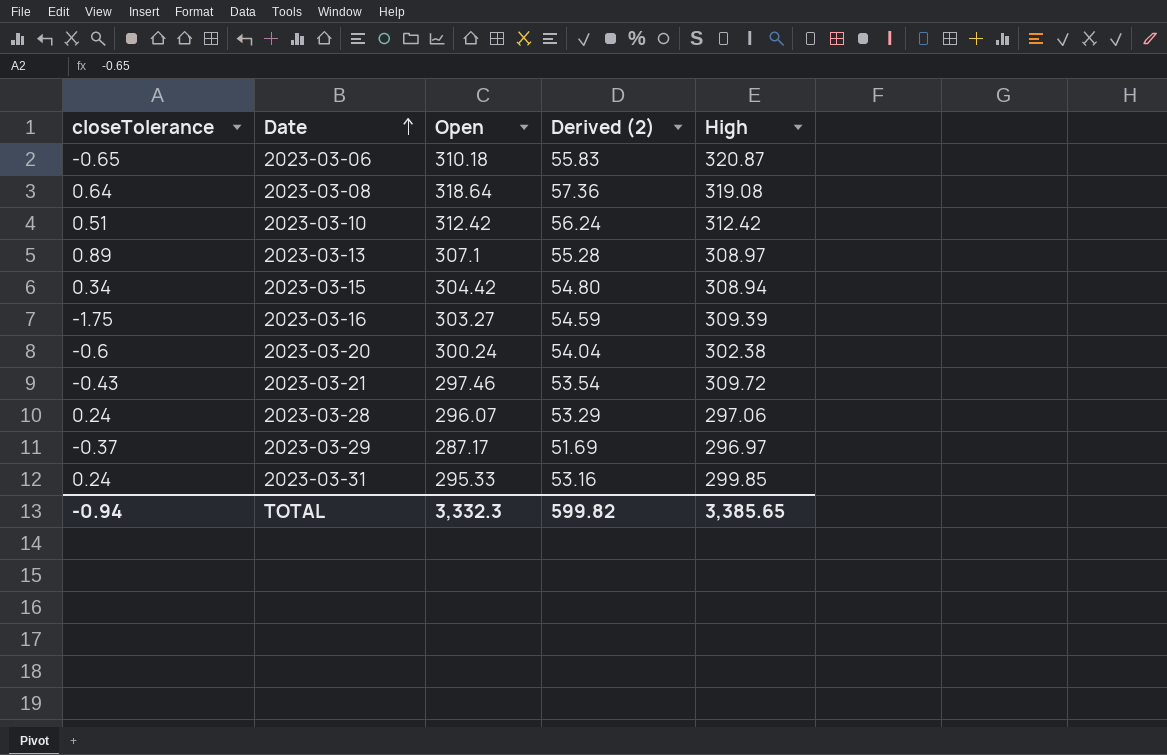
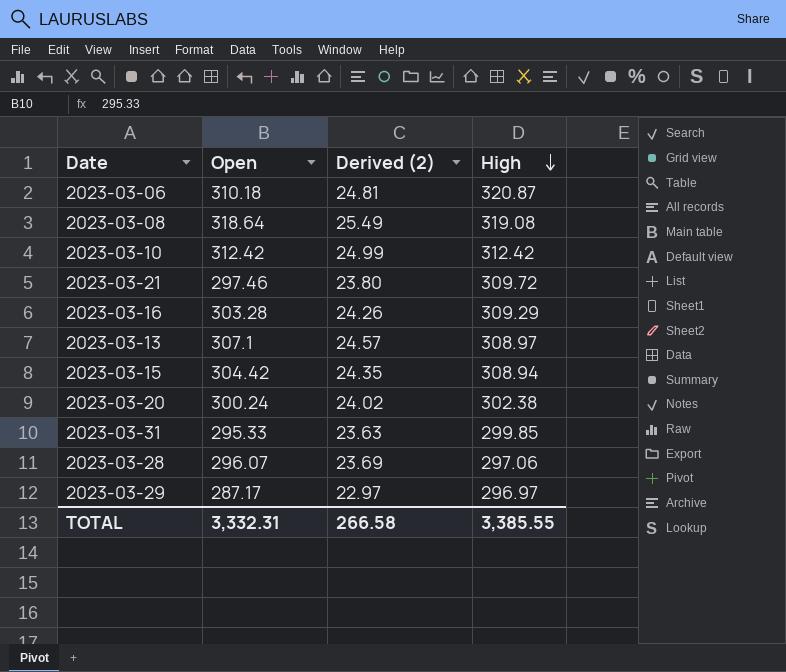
row order: Date ascending -> High descending
column closeTolerance | position: 1 -> none
column Derived (2) | formula: [Open] * 0.18 -> [Open] * 0.08
2023-03-16 | Open: 303.27 -> 303.28
2023-03-16 | High: 309.39 -> 309.29
TOTAL | Open: 3,332.3 -> 3,332.31
TOTAL | Derived (2): 599.82 -> 266.58
TOTAL | High: 3,385.65 -> 3,385.55

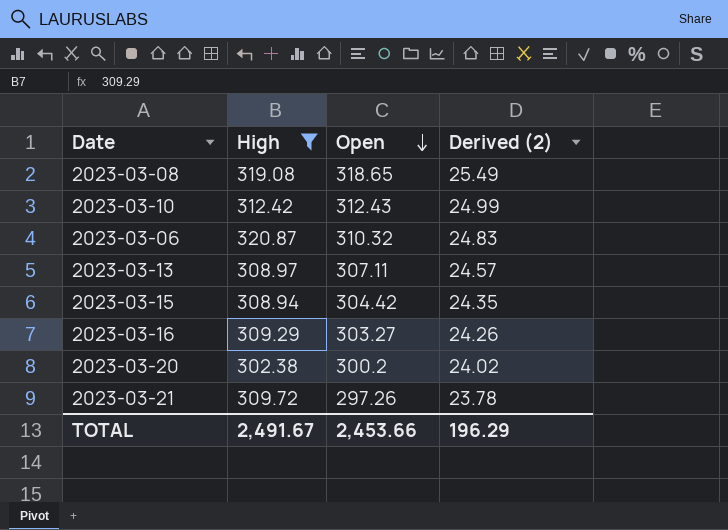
filter: none -> High >= 302.38
row order: High descending -> Open descending
column High | position: 4 -> 2
2023-03-08 | Open: 318.64 -> 318.65
2023-03-10 | Open: 312.42 -> 312.43
2023-03-06 | Open: 310.18 -> 310.32
2023-03-06 | Derived (2): 24.81 -> 24.83
2023-03-13 | Open: 307.1 -> 307.11
2023-03-16 | Open: 303.28 -> 303.27
2023-03-20 | Open: 300.24 -> 300.2
2023-03-21 | Open: 297.46 -> 297.26
2023-03-21 | Derived (2): 23.80 -> 23.78
TOTAL | High: 3,385.55 -> 2,491.67
TOTAL | Open: 3,332.31 -> 2,453.66
TOTAL | Derived (2): 266.58 -> 196.29

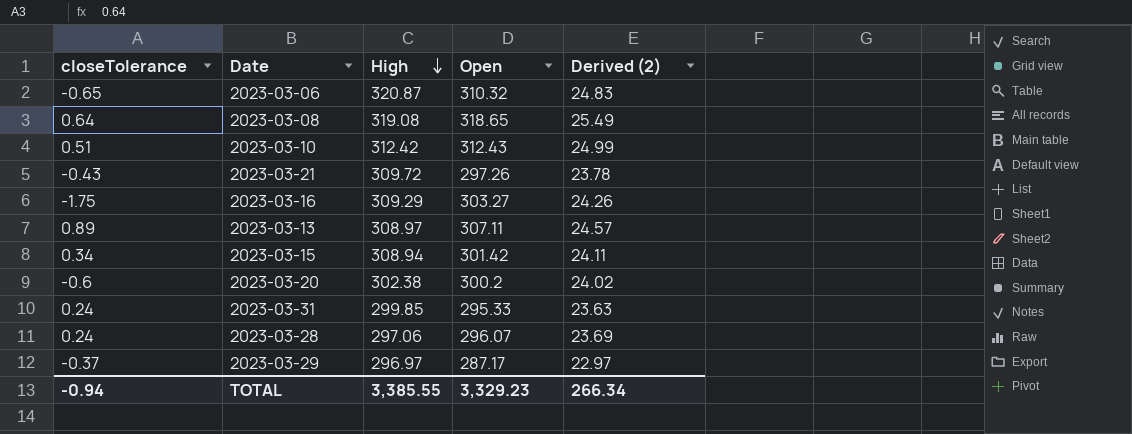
filter: High >= 302.38 -> none
row order: Open descending -> High descending
column closeTolerance | position: none -> 1
2023-03-15 | Open: 304.42 -> 301.42
2023-03-15 | Derived (2): 24.35 -> 24.11
TOTAL | High: 2,491.67 -> 3,385.55
TOTAL | Open: 2,453.66 -> 3,329.23
TOTAL | Derived (2): 196.29 -> 266.34

